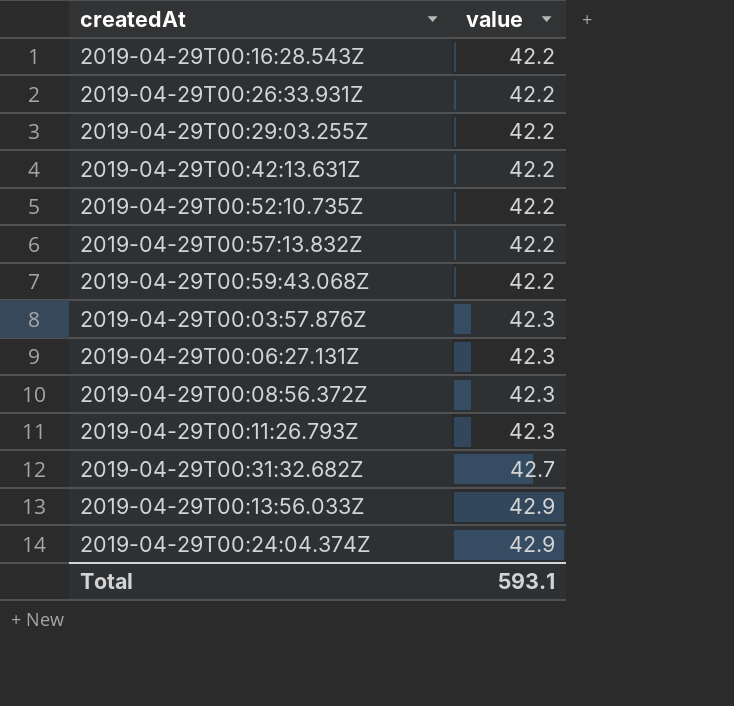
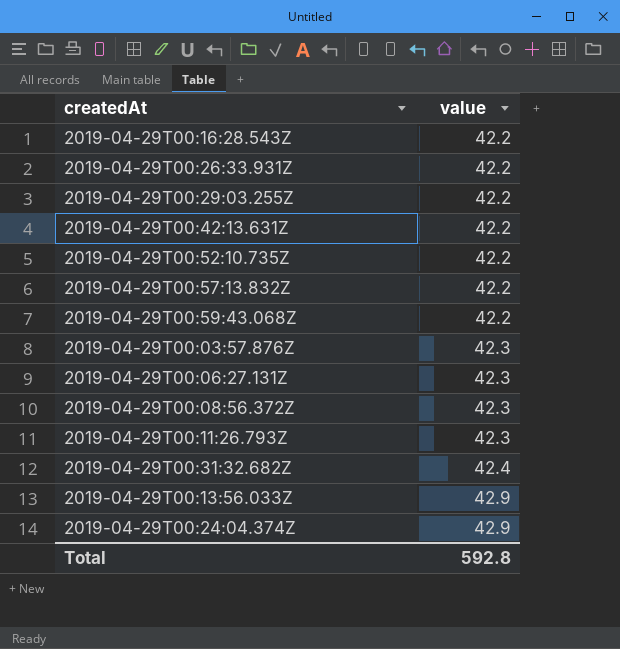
2019-04-29T00:31:32.682Z | value: 42.7 -> 42.4
Total | value: 593.1 -> 592.8

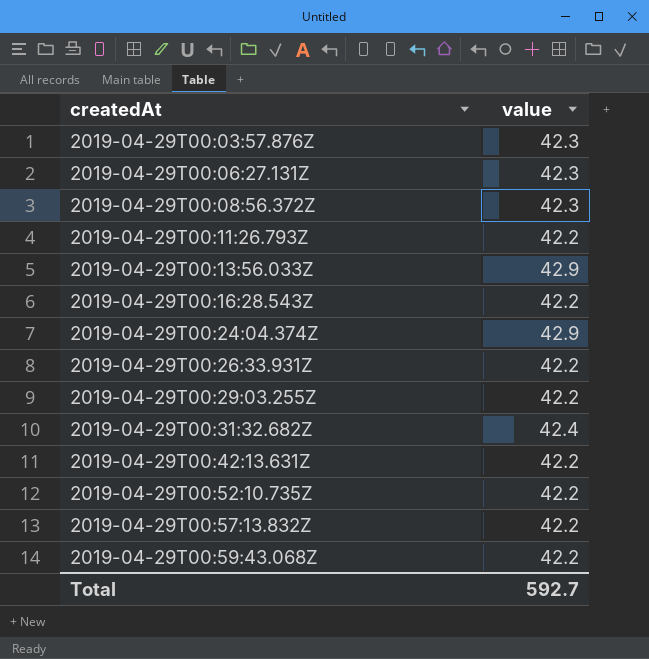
row order: value ascending -> createdAt ascending
2019-04-29T00:11:26.793Z | value: 42.3 -> 42.2
Total | value: 592.8 -> 592.7

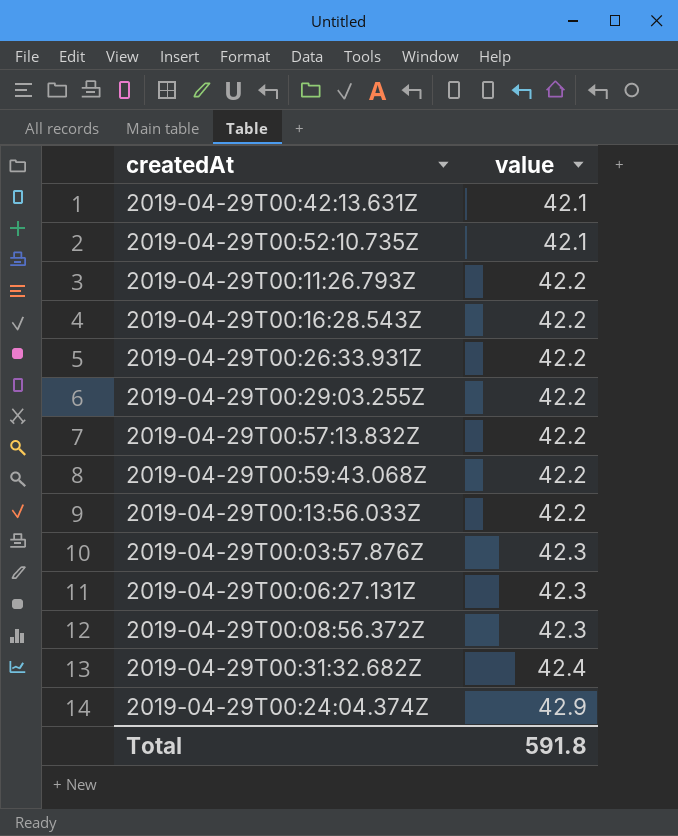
row order: createdAt ascending -> value ascending
2019-04-29T00:42:13.631Z | value: 42.2 -> 42.1
2019-04-29T00:52:10.735Z | value: 42.2 -> 42.1
2019-04-29T00:13:56.033Z | value: 42.9 -> 42.2
Total | value: 592.7 -> 591.8

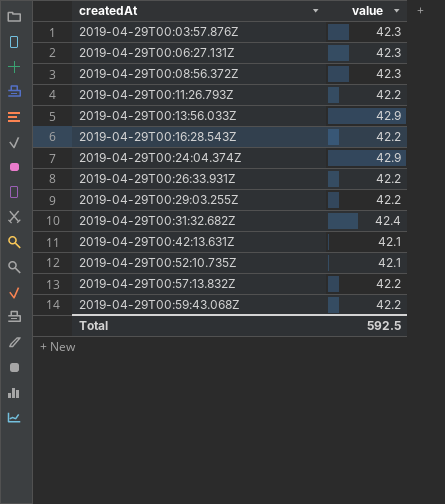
row order: value ascending -> createdAt ascending
2019-04-29T00:13:56.033Z | value: 42.2 -> 42.9
Total | value: 591.8 -> 592.5

